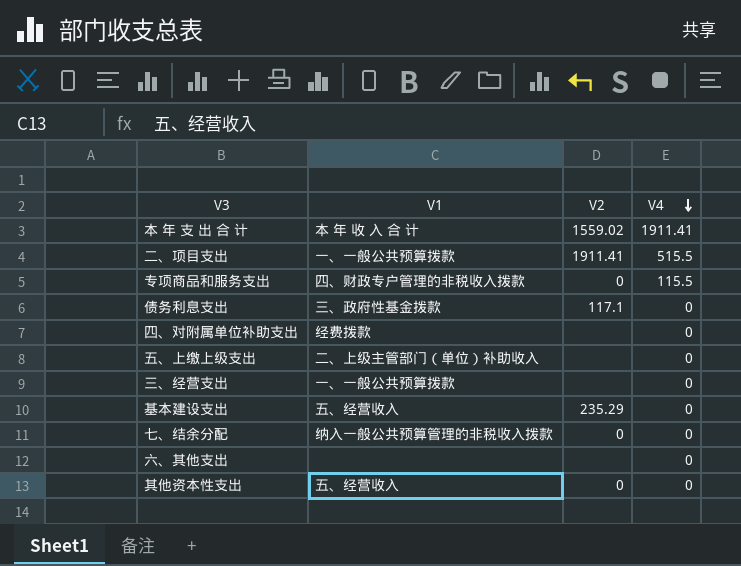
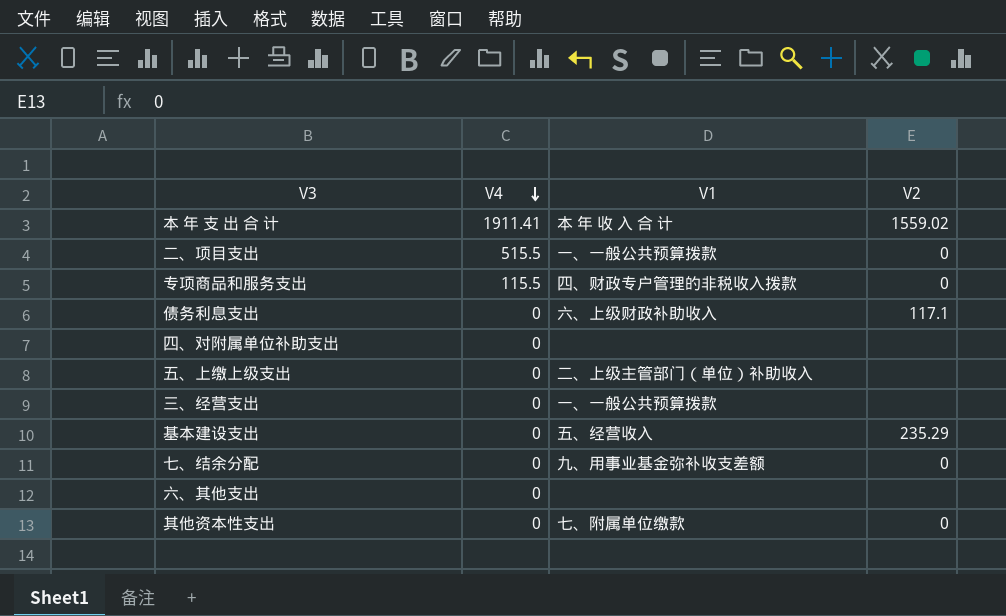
column V4 | position: 4 -> 2
二、项目支出 | V2: 1911.41 -> 0
债务利息支出 | V1: 三、政府性基金拨款 -> 六、上级财政补助收入
四、对附属单位补助支出 | V1: 经费拨款 -> none
七、结余分配 | V1: 纳入一般公共预算管理的非税收入拨款 -> 九、用事业基金弥补收支差额
其他资本性支出 | V1: 五、经营收入 -> 七、附属单位缴款

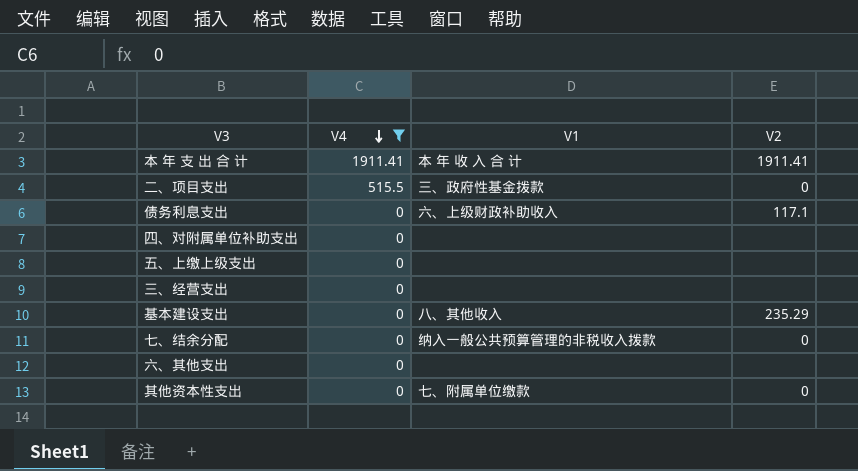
filter: none -> V4 != 115.5
本 年 支 出 合 计 | V2: 1559.02 -> 1911.41
二、项目支出 | V1: 一、一般公共预算拨款 -> 三、政府性基金拨款
五、上缴上级支出 | V1: 二、上级主管部门（单位）补助收入 -> none
三、经营支出 | V1: 一、一般公共预算拨款 -> none
基本建设支出 | V1: 五、经营收入 -> 八、其他收入
七、结余分配 | V1: 九、用事业基金弥补收支差额 -> 纳入一般公共预算管理的非税收入拨款

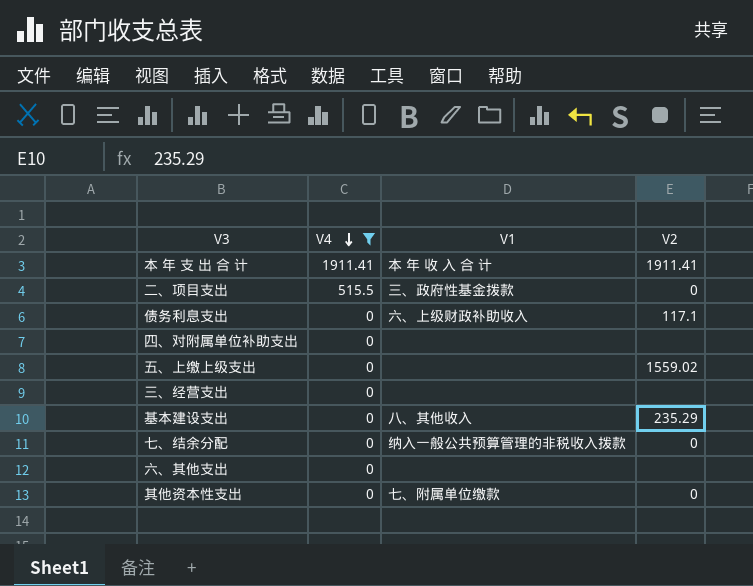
五、上缴上级支出 | V2: none -> 1559.02

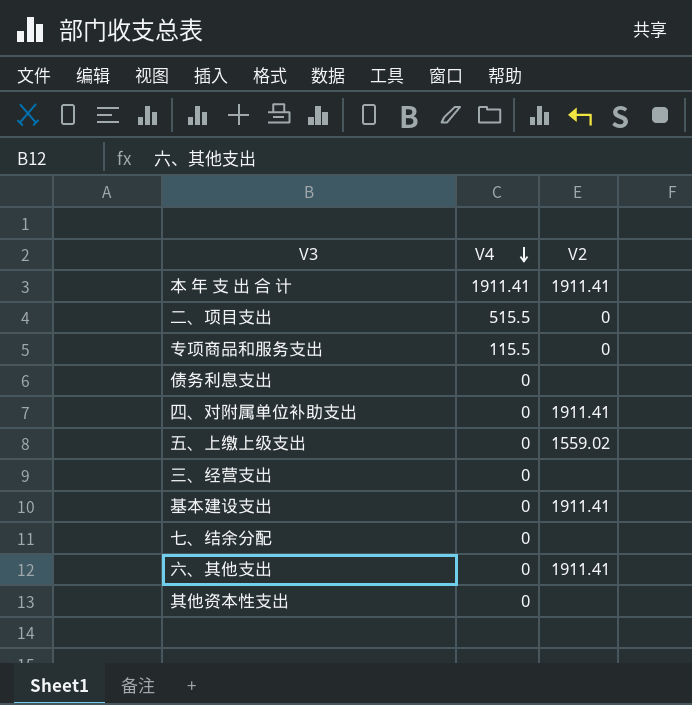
filter: V4 != 115.5 -> none
column V1 | position: 3 -> none
债务利息支出 | V2: 117.1 -> none
四、对附属单位补助支出 | V2: none -> 1911.41
基本建设支出 | V2: 235.29 -> 1911.41
七、结余分配 | V2: 0 -> none
六、其他支出 | V2: none -> 1911.41
其他资本性支出 | V2: 0 -> none

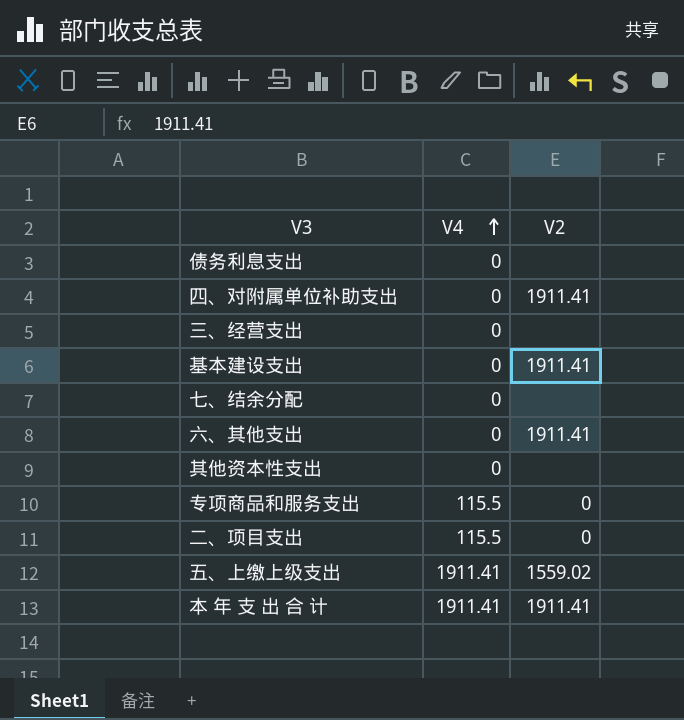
row order: V4 descending -> V4 ascending
二、项目支出 | V4: 515.5 -> 115.5
五、上缴上级支出 | V4: 0 -> 1911.41

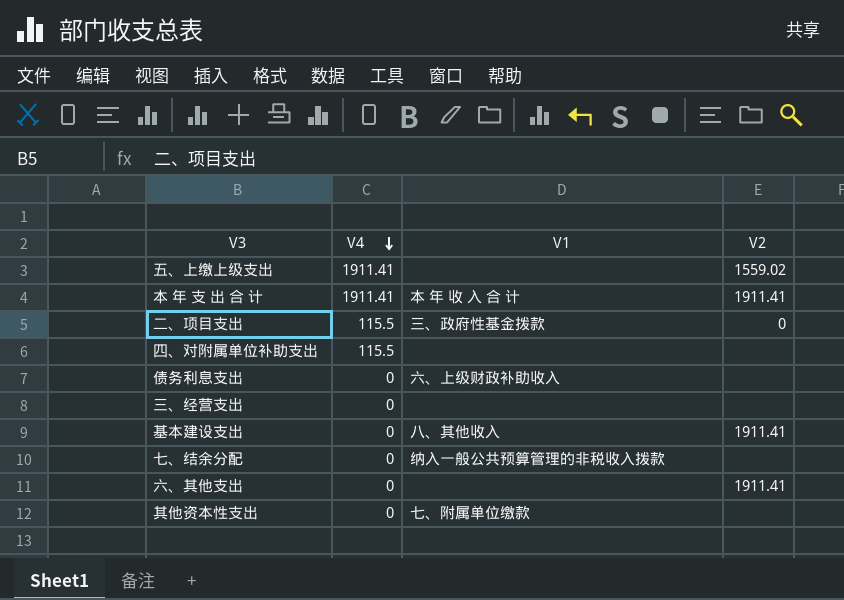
row order: V4 ascending -> V4 descending
column V1 | position: none -> 3
row 专项商品和服务支出: 115.5 | 0 -> none
四、对附属单位补助支出 | V4: 0 -> 115.5
四、对附属单位补助支出 | V2: 1911.41 -> none

